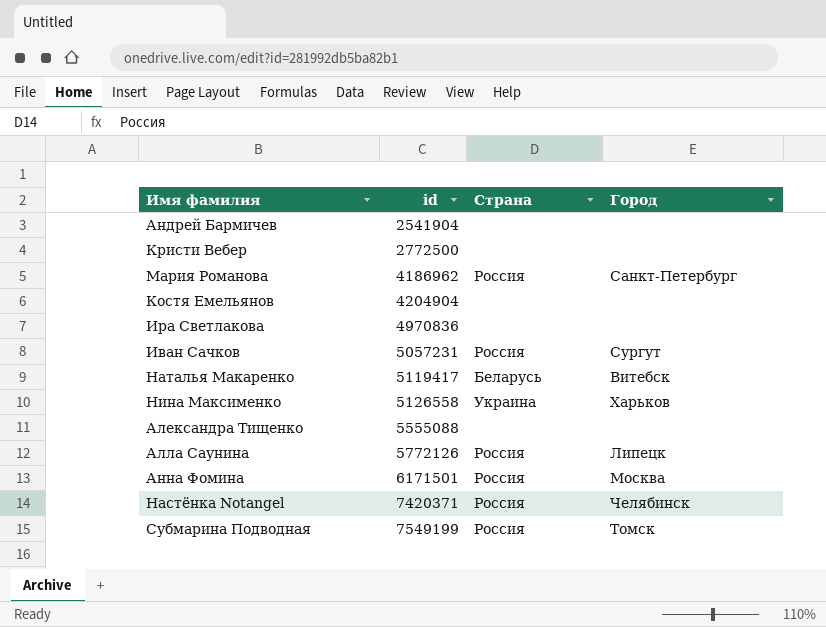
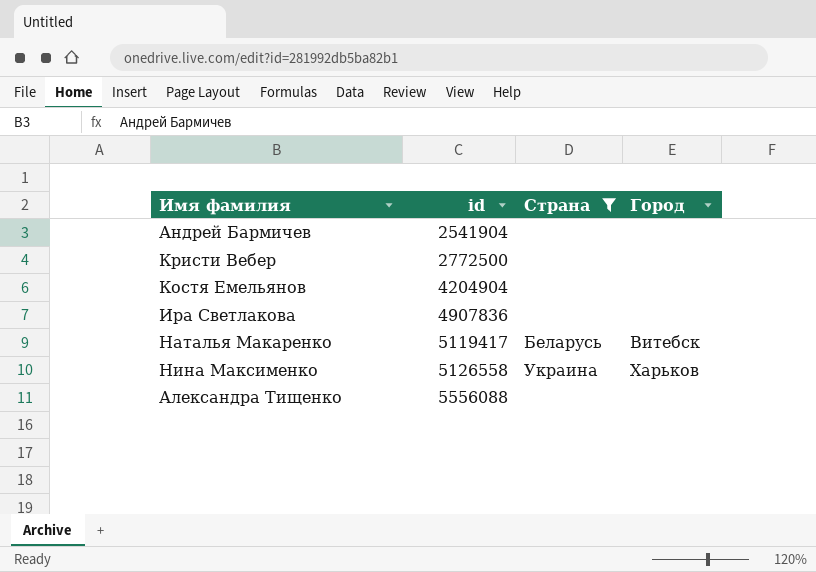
filter: none -> Страна != Россия
Ира Светлакова | id: 4970836 -> 4907836
Александра Тищенко | id: 5555088 -> 5556088

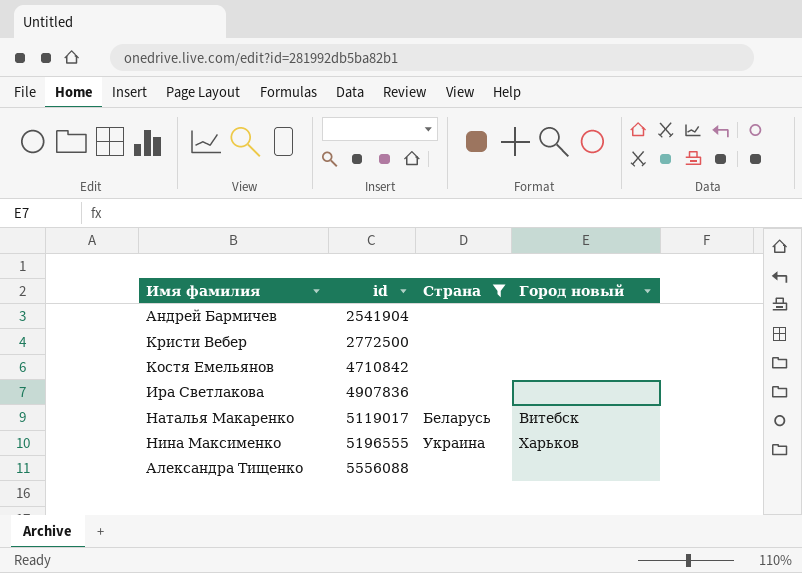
column name: Город -> Город новый
Костя Емельянов | id: 4204904 -> 4710842
Наталья Макаренко | id: 5119417 -> 5119017
Нина Максименко | id: 5126558 -> 5196555

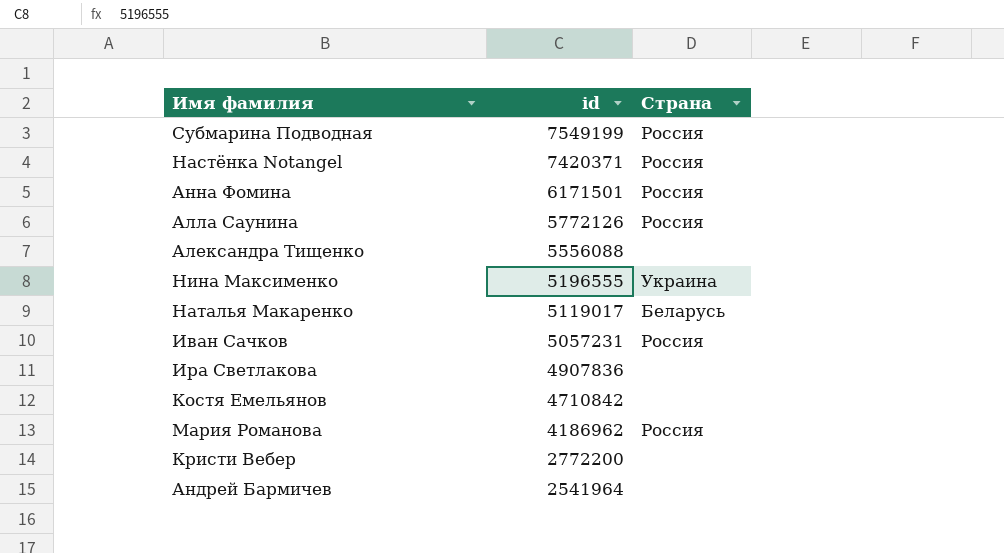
filter: Страна != Россия -> none
row order: id ascending -> id descending
column Город новый | position: 4 -> none
Кристи Вебер | id: 2772500 -> 2772200
Андрей Бармичев | id: 2541904 -> 2541964

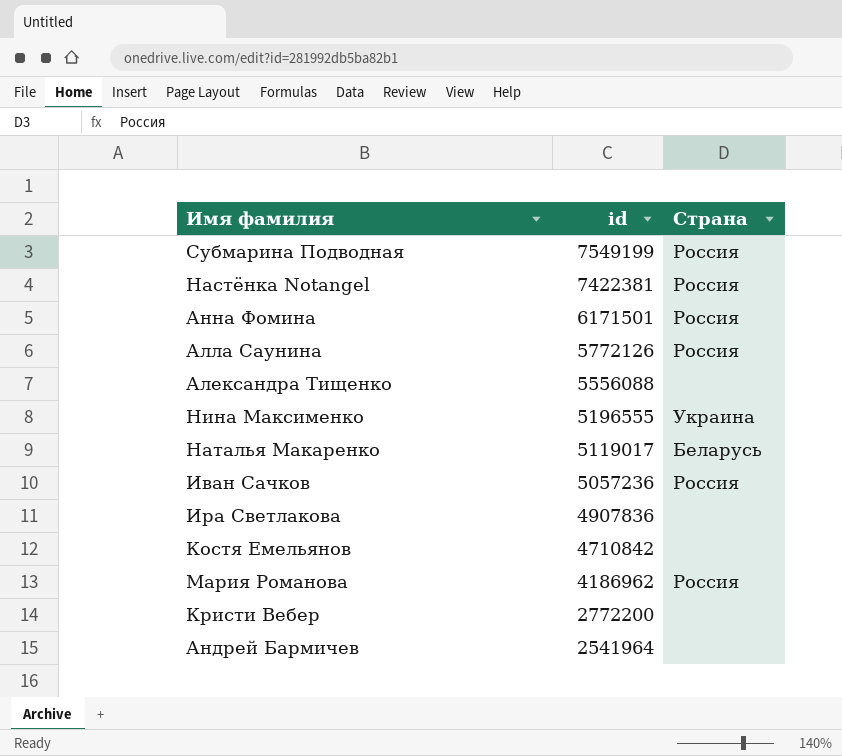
Настёнка Notangel | id: 7420371 -> 7422381
Иван Сачков | id: 5057231 -> 5057236

